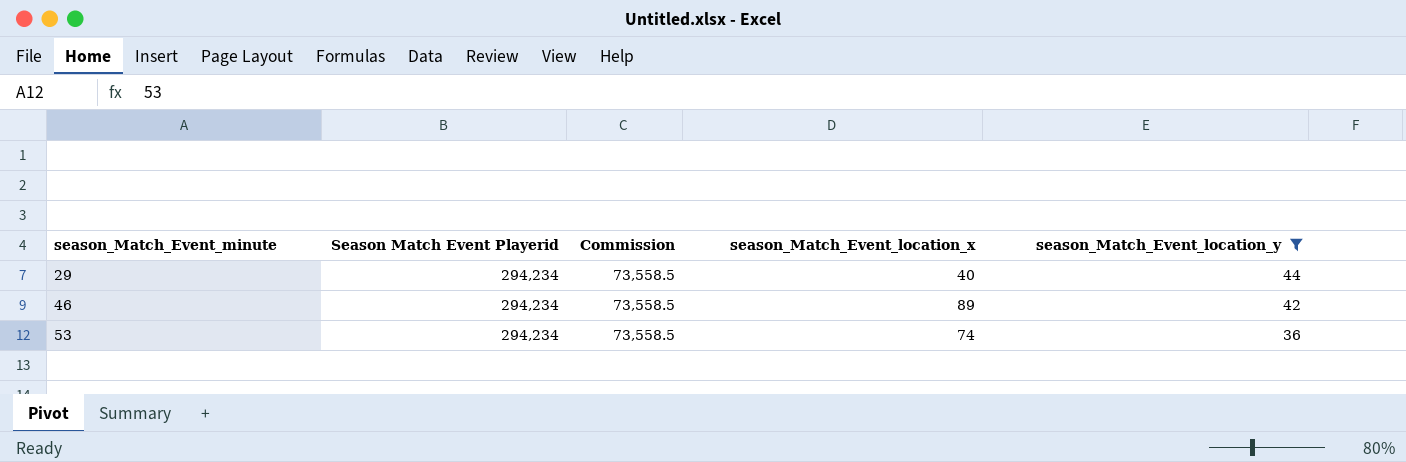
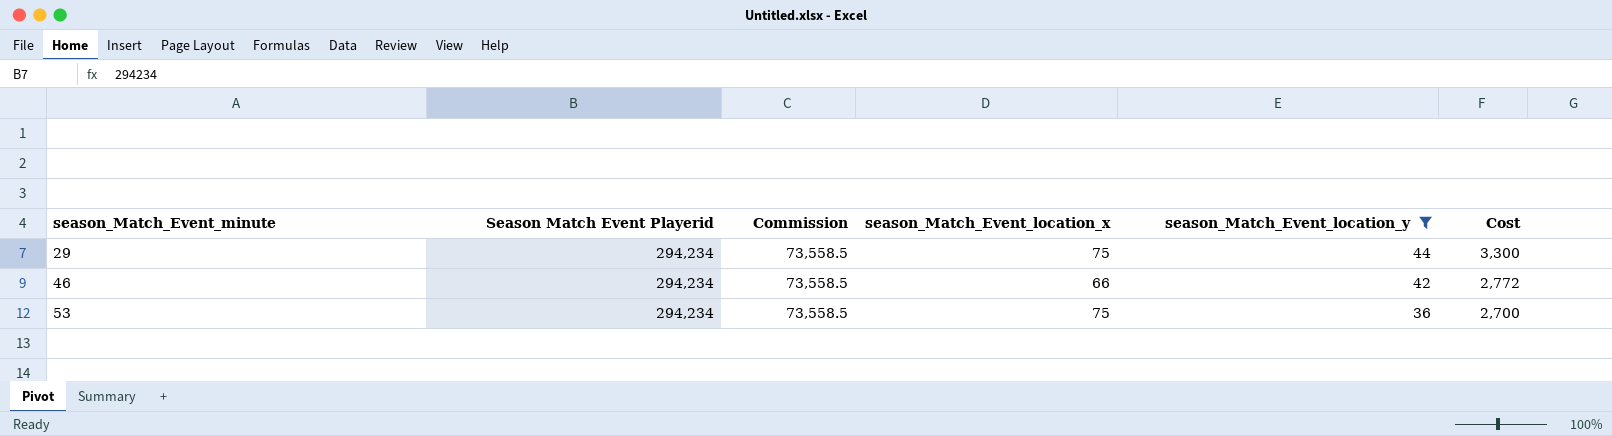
column Cost | formula: none -> [season_Match_Event_location_x] * [season_Match_Event_location_y]
29 | season_Match_Event_location_x: 40 -> 75
46 | season_Match_Event_location_x: 89 -> 66
53 | season_Match_Event_location_x: 74 -> 75

